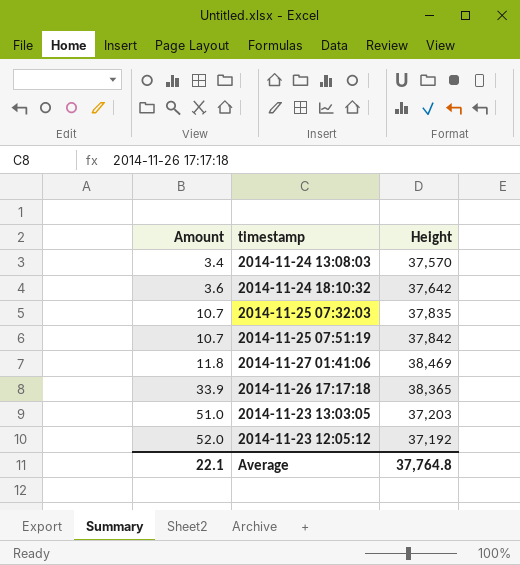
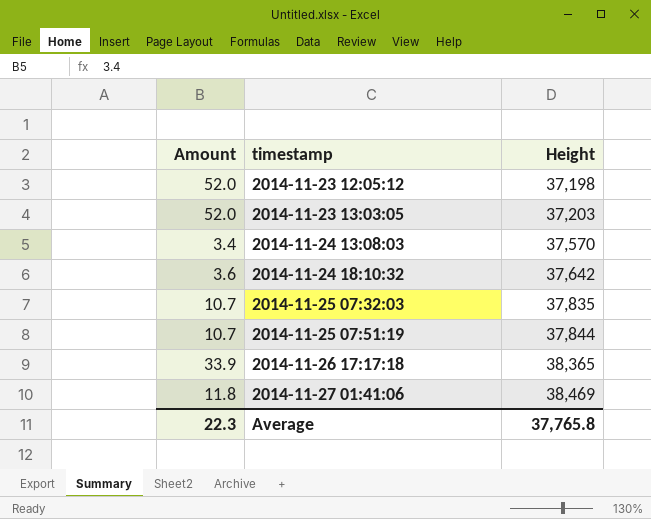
row order: Amount ascending -> timestamp ascending
2014-11-23 12:05:12 | Height: 37,192 -> 37,198
2014-11-23 13:03:05 | Amount: 51.0 -> 52.0
2014-11-25 07:51:19 | Height: 37,842 -> 37,844
Average | Amount: 22.1 -> 22.3
Average | Height: 37,764.8 -> 37,765.8

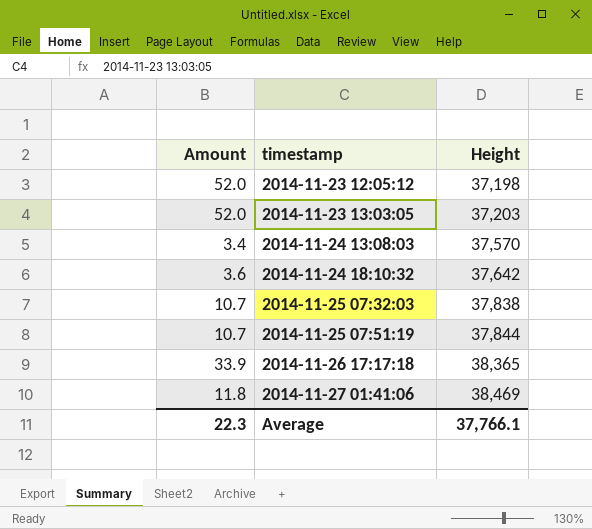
2014-11-25 07:32:03 | Height: 37,835 -> 37,838
Average | Height: 37,765.8 -> 37,766.1

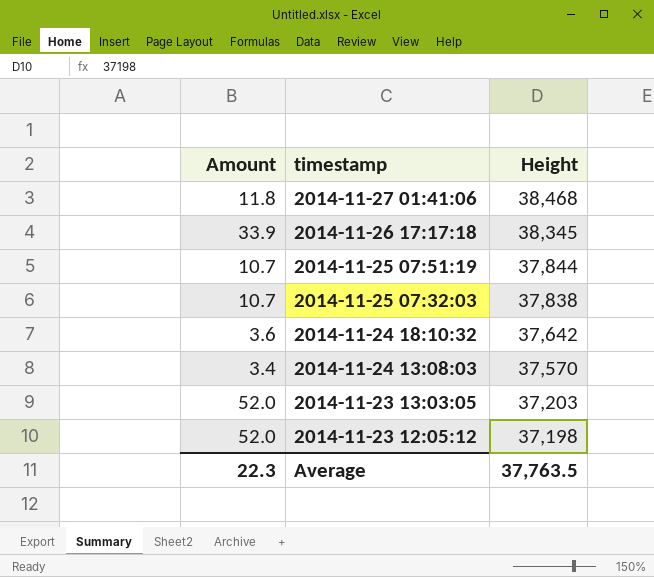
row order: timestamp ascending -> timestamp descending
2014-11-27 01:41:06 | Height: 38,469 -> 38,468
2014-11-26 17:17:18 | Height: 38,365 -> 38,345
Average | Height: 37,766.1 -> 37,763.5

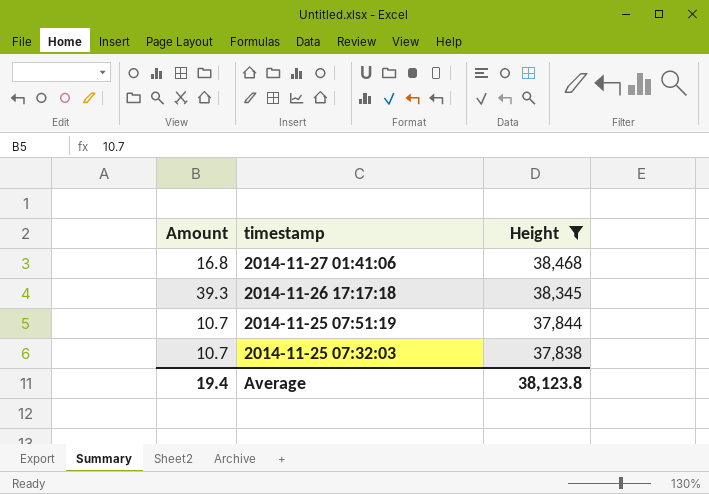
filter: none -> Height >= 37,838
2014-11-27 01:41:06 | Amount: 11.8 -> 16.8
2014-11-26 17:17:18 | Amount: 33.9 -> 39.3
Average | Amount: 22.3 -> 19.4
Average | Height: 37,763.5 -> 38,123.8

